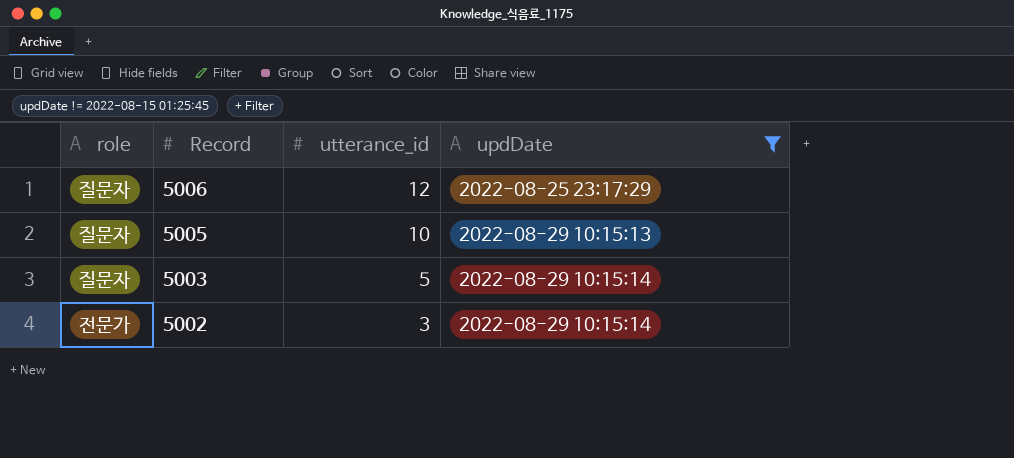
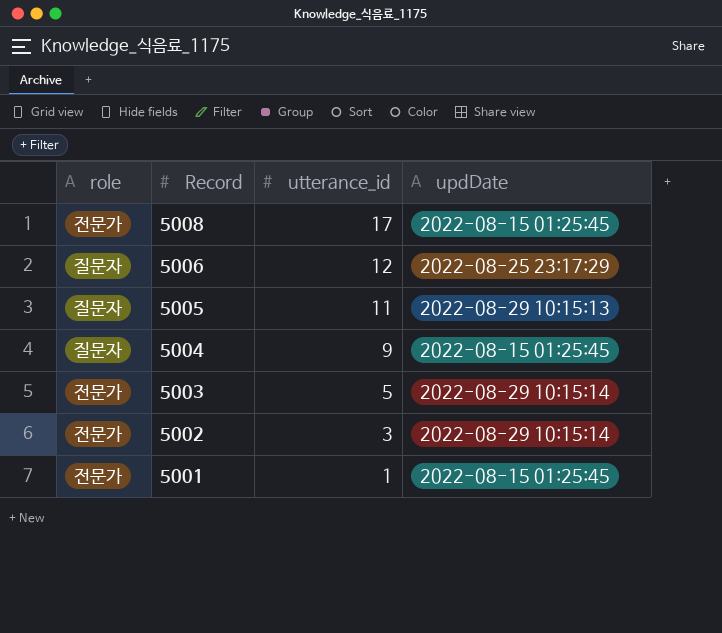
filter: updDate != 2022-08-15 01:25:45 -> none
5005 | utterance_id: 10 -> 11
5003 | role: 질문자 -> 전문가

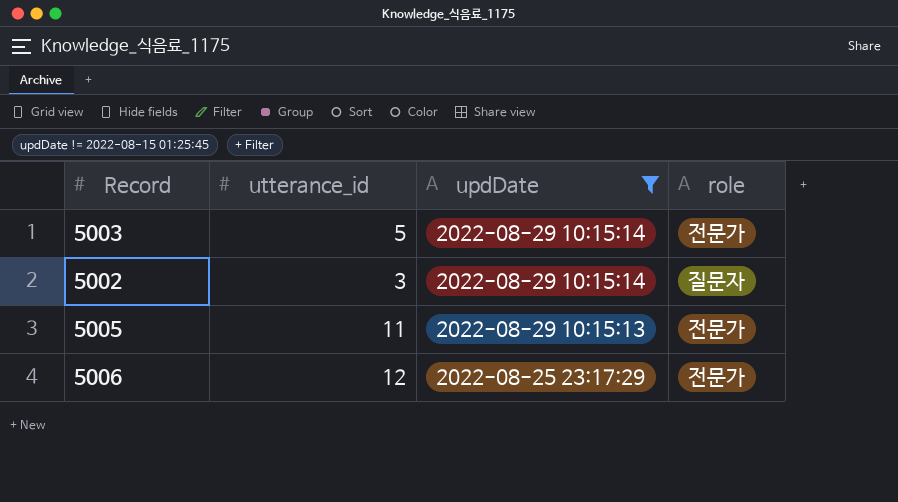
filter: none -> updDate != 2022-08-15 01:25:45
row order: Record descending -> updDate descending
column role | position: 1 -> 4
5002 | role: 전문가 -> 질문자
5005 | role: 질문자 -> 전문가
5006 | role: 질문자 -> 전문가

